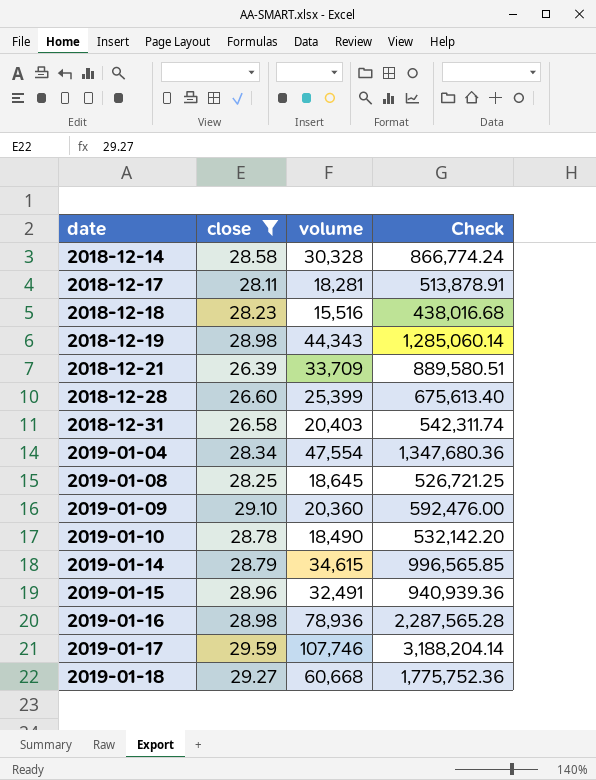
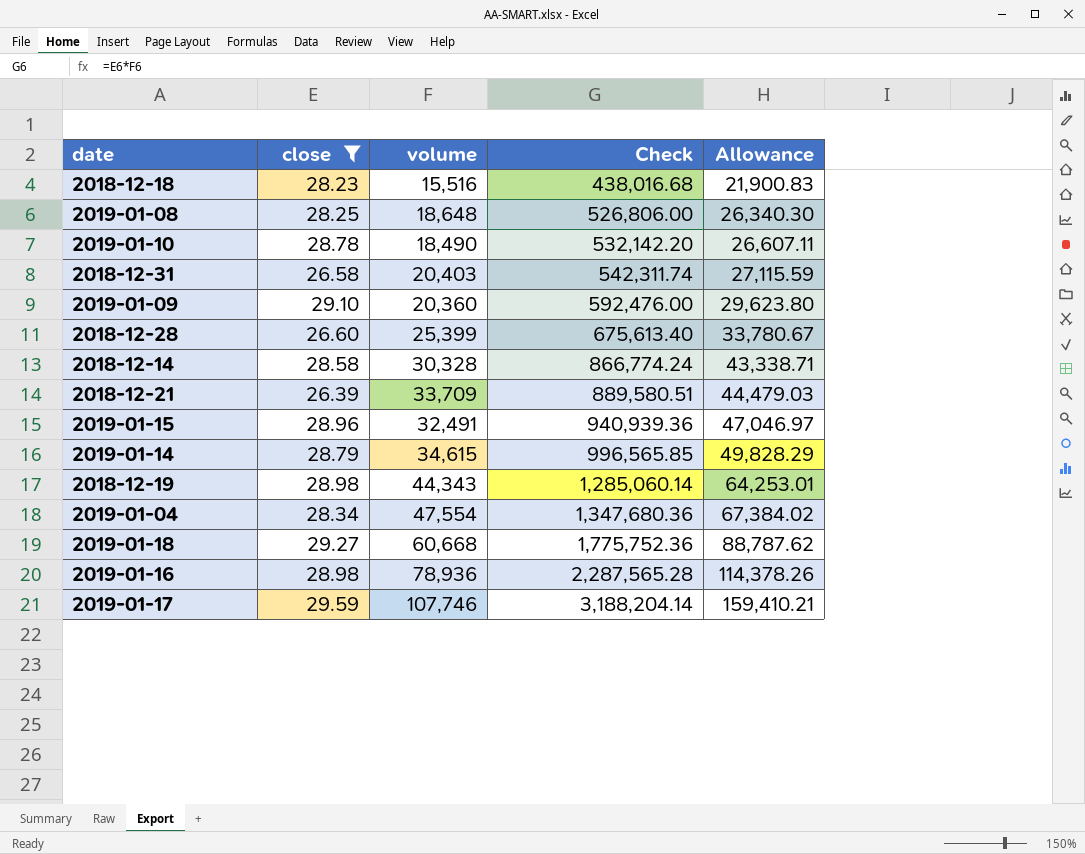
row order: date ascending -> Check ascending
column Allowance | formula: none -> [Check] * 0.05
row 2018-12-17: 28.11 | 18,281 | 513,878.91 -> none
2019-01-08 | volume: 18,645 -> 18,648
2019-01-08 | Check: 526,721.25 -> 526,806.00

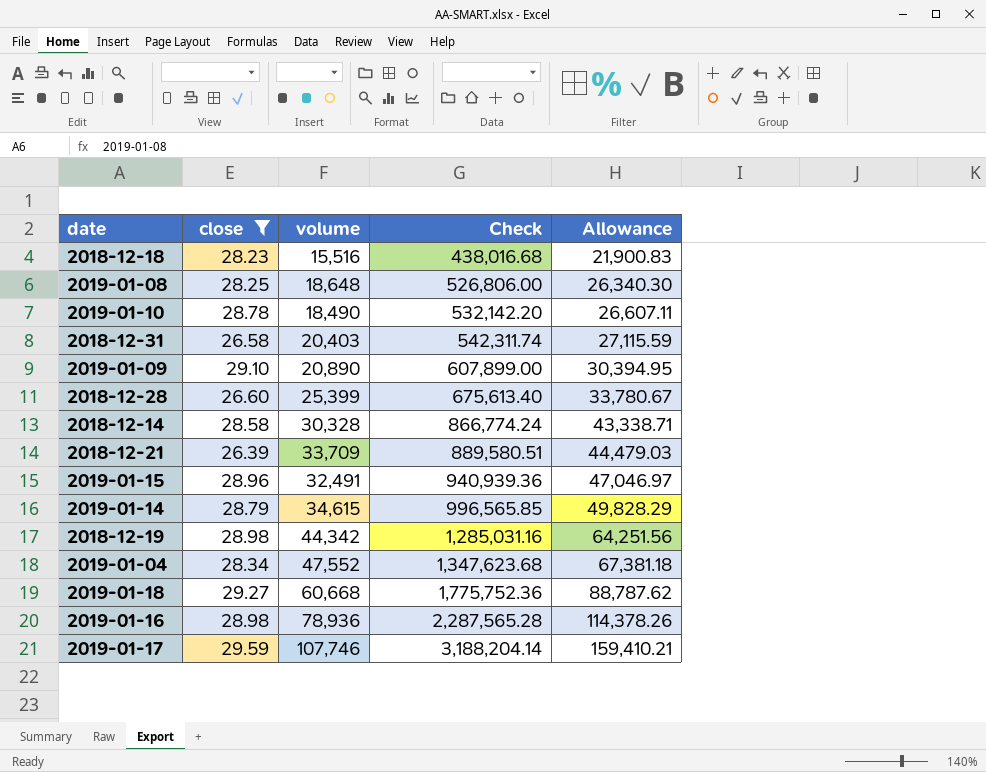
2019-01-09 | volume: 20,360 -> 20,890
2019-01-09 | Check: 592,476.00 -> 607,899.00
2019-01-09 | Allowance: 29,623.80 -> 30,394.95
2018-12-19 | volume: 44,343 -> 44,342
2018-12-19 | Check: 1,285,060.14 -> 1,285,031.16
2018-12-19 | Allowance: 64,253.01 -> 64,251.56
2019-01-04 | volume: 47,554 -> 47,552
2019-01-04 | Check: 1,347,680.36 -> 1,347,623.68
2019-01-04 | Allowance: 67,384.02 -> 67,381.18

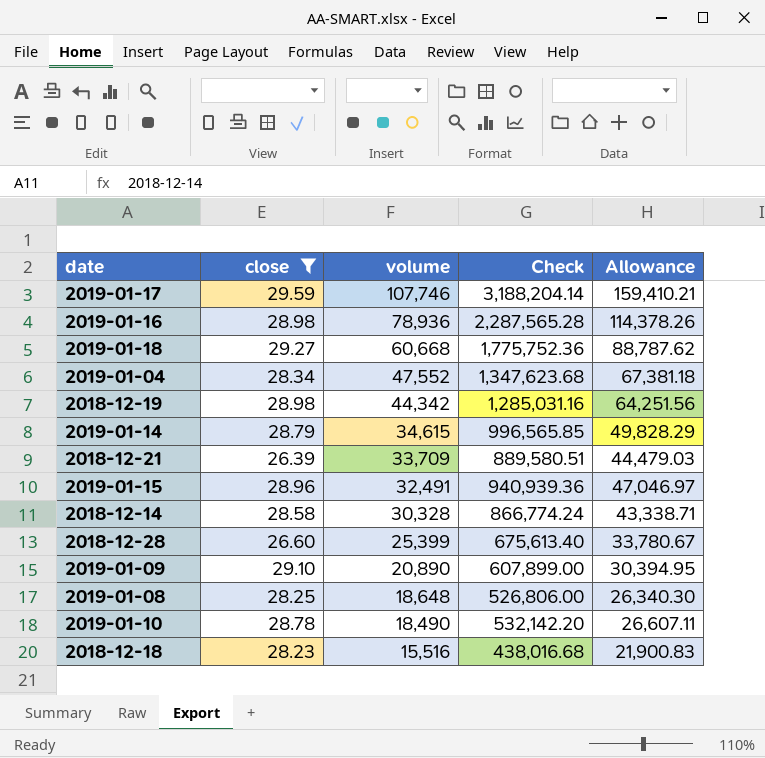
row order: Check ascending -> volume descending
row 2018-12-31: 26.58 | 20,403 | 542,311.74 | 27,115.59 -> none

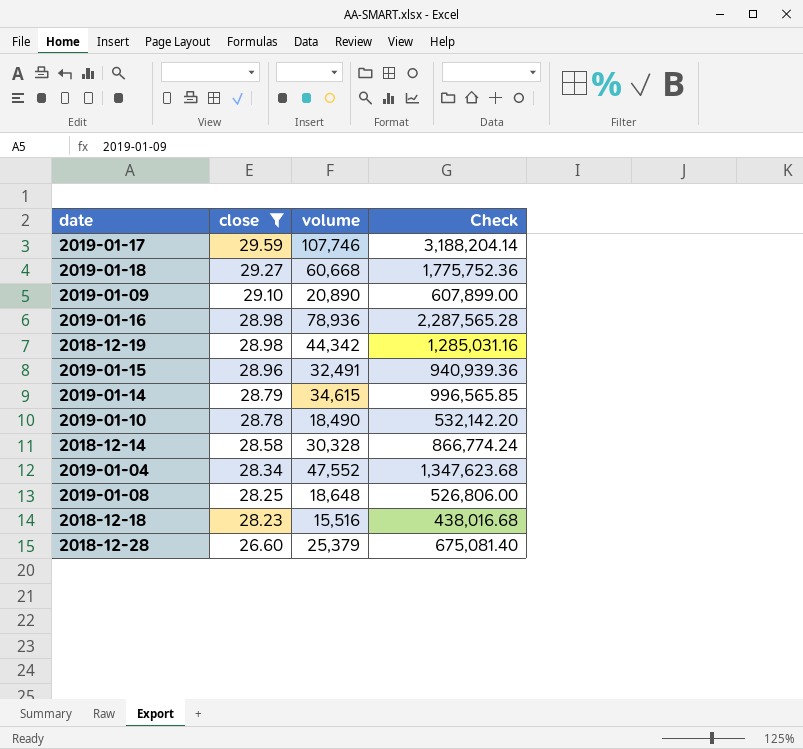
row order: volume descending -> close descending
column Allowance | formula: [Check] * 0.05 -> none
row 2018-12-21: 26.39 | 33,709 | 889,580.51 | 44,479.03 -> none
2018-12-28 | volume: 25,399 -> 25,379
2018-12-28 | Check: 675,613.40 -> 675,081.40

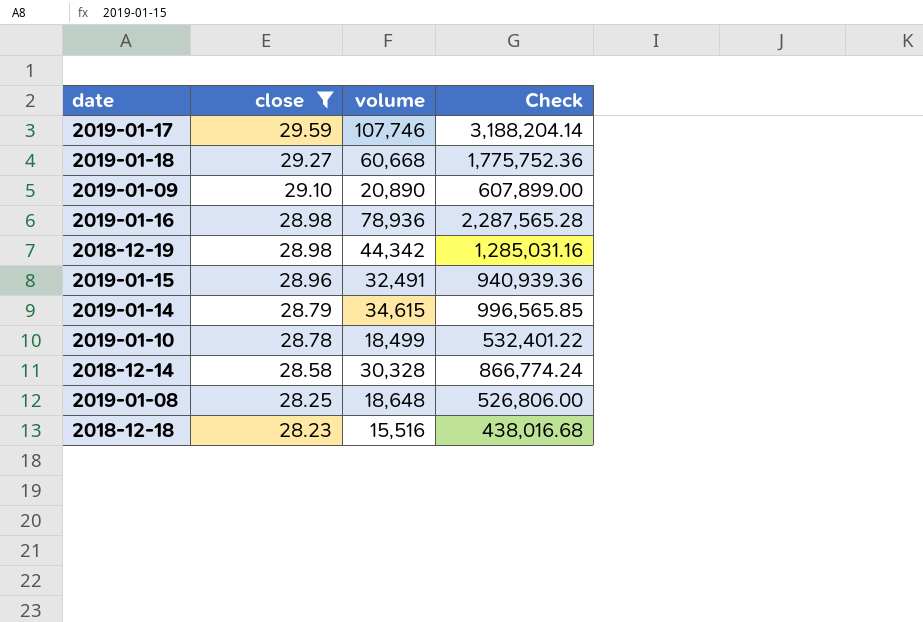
row 2019-01-04: 28.34 | 47,552 | 1,347,623.68 -> none
row 2018-12-28: 26.60 | 25,379 | 675,081.40 -> none
2019-01-10 | volume: 18,490 -> 18,499
2019-01-10 | Check: 532,142.20 -> 532,401.22

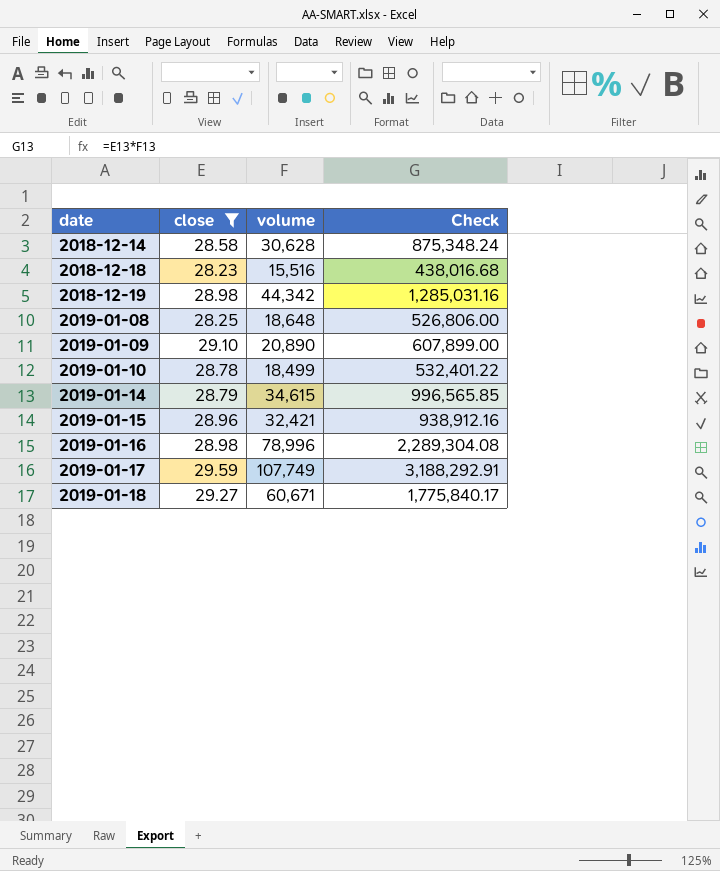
row order: close descending -> date ascending
2018-12-14 | volume: 30,328 -> 30,628
2018-12-14 | Check: 866,774.24 -> 875,348.24
2019-01-15 | volume: 32,491 -> 32,421
2019-01-15 | Check: 940,939.36 -> 938,912.16
2019-01-16 | volume: 78,936 -> 78,996
2019-01-16 | Check: 2,287,565.28 -> 2,289,304.08
2019-01-17 | volume: 107,746 -> 107,749
2019-01-17 | Check: 3,188,204.14 -> 3,188,292.91
2019-01-18 | volume: 60,668 -> 60,671
2019-01-18 | Check: 1,775,752.36 -> 1,775,840.17

